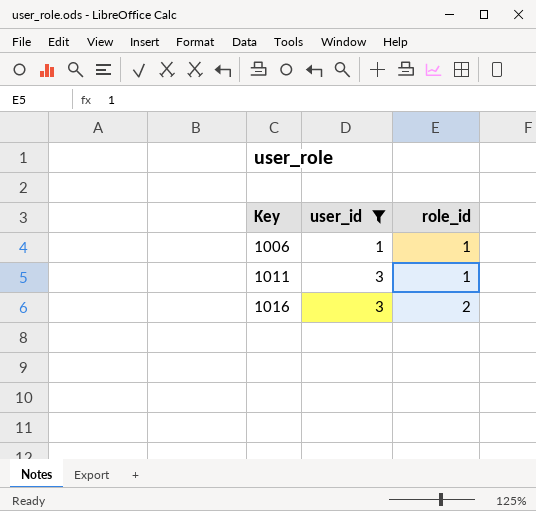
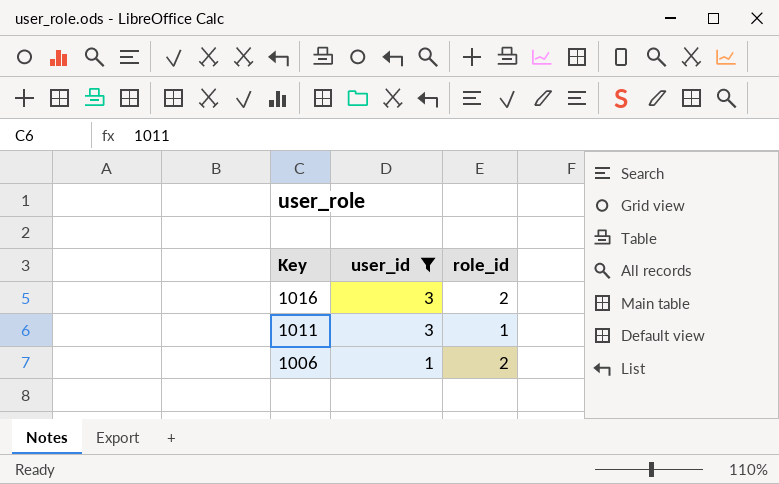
row order: Key ascending -> Key descending
1006 | role_id: 1 -> 2

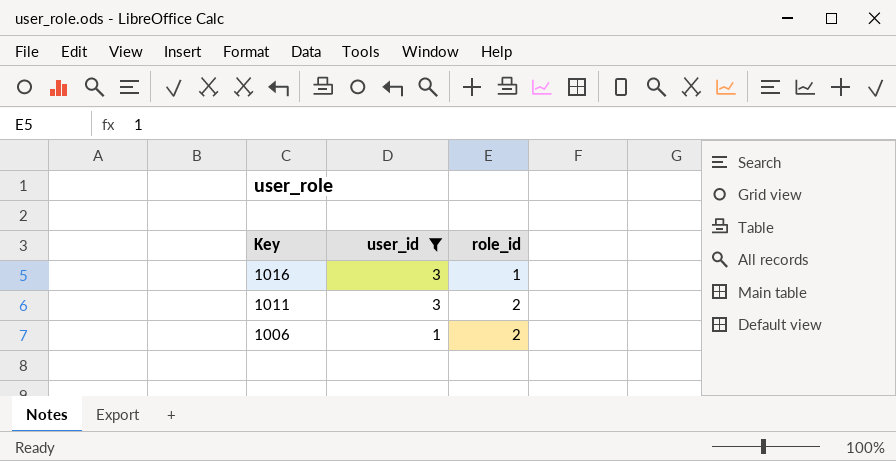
1016 | role_id: 2 -> 1
1011 | role_id: 1 -> 2

